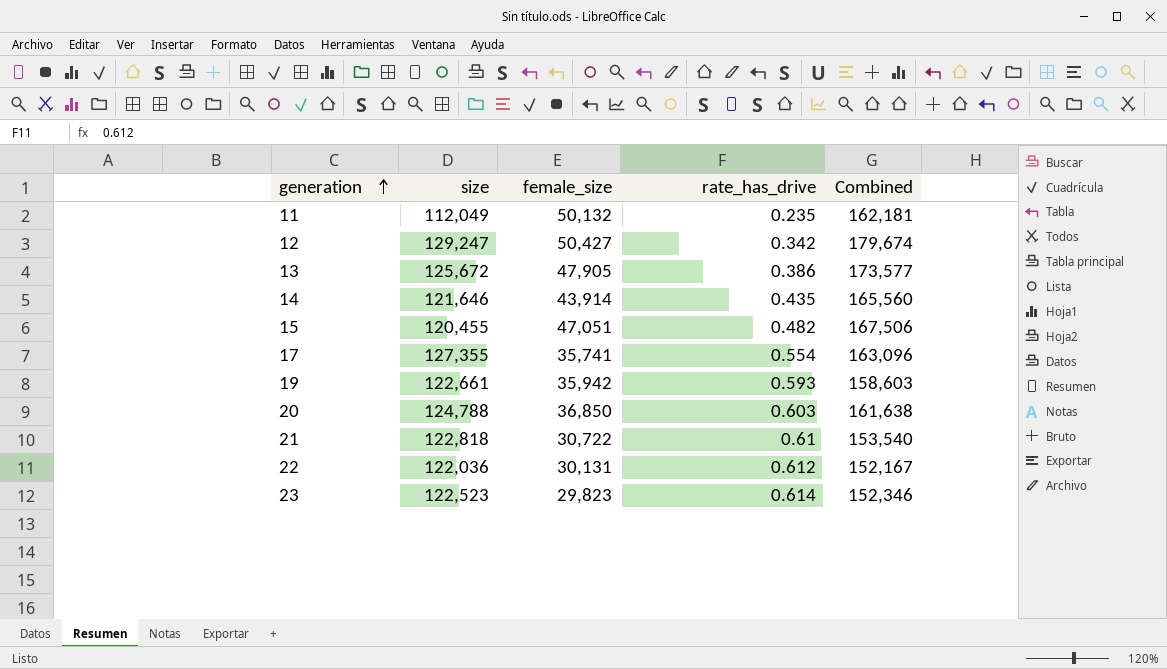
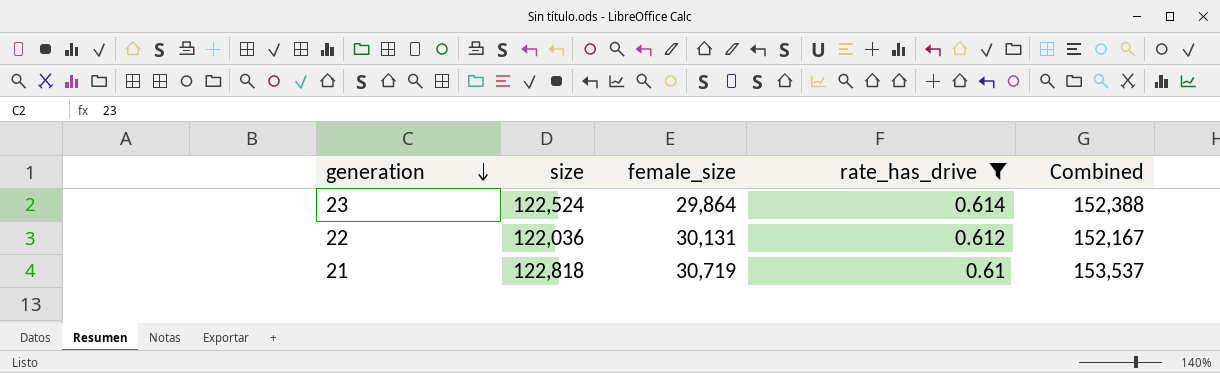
filter: none -> rate_has_drive >= 0.61
row order: generation ascending -> generation descending
23 | size: 122,523 -> 122,524
23 | female_size: 29,823 -> 29,864
23 | Combined: 152,346 -> 152,388
21 | female_size: 30,722 -> 30,719
21 | Combined: 153,540 -> 153,537

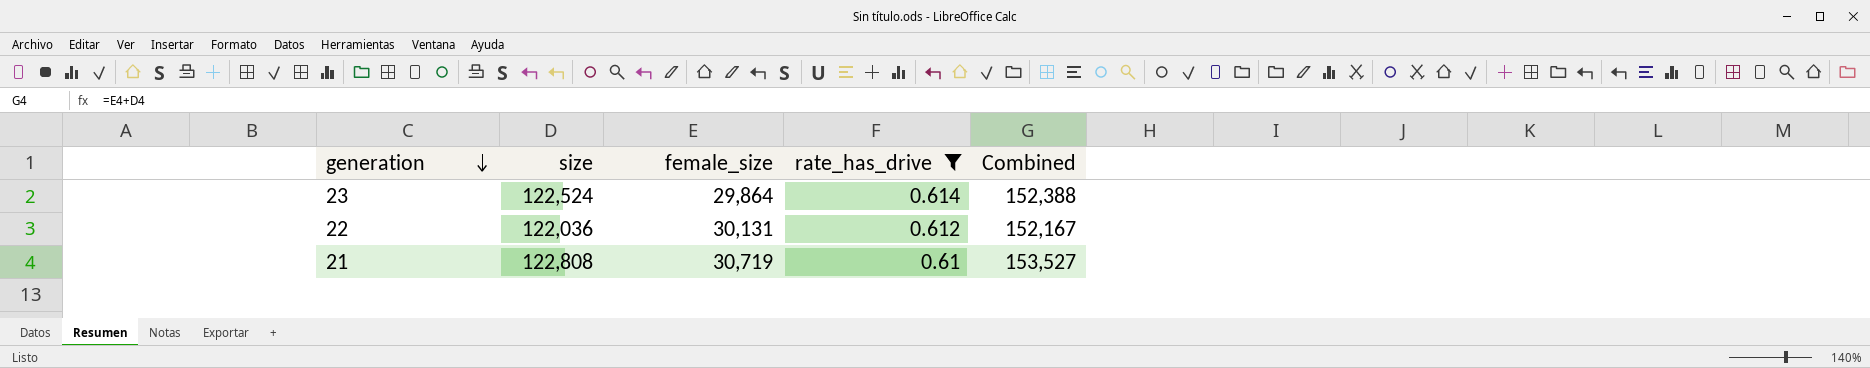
21 | size: 122,818 -> 122,808
21 | Combined: 153,537 -> 153,527

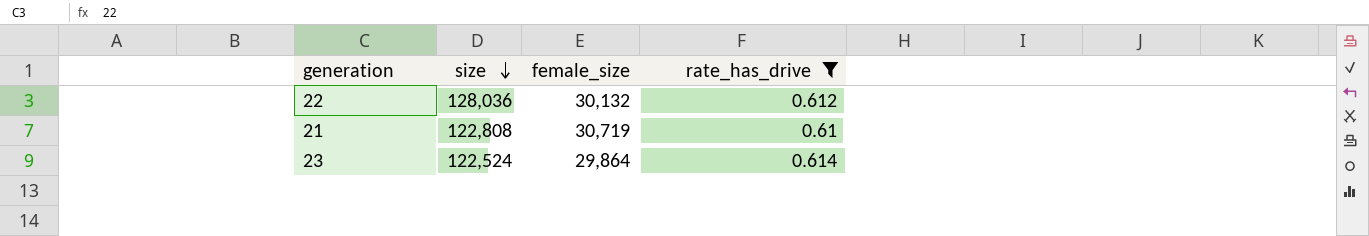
row order: generation descending -> size descending
column Combined | formula: [size] + [female_size] -> none
22 | size: 122,036 -> 128,036
22 | female_size: 30,131 -> 30,132

